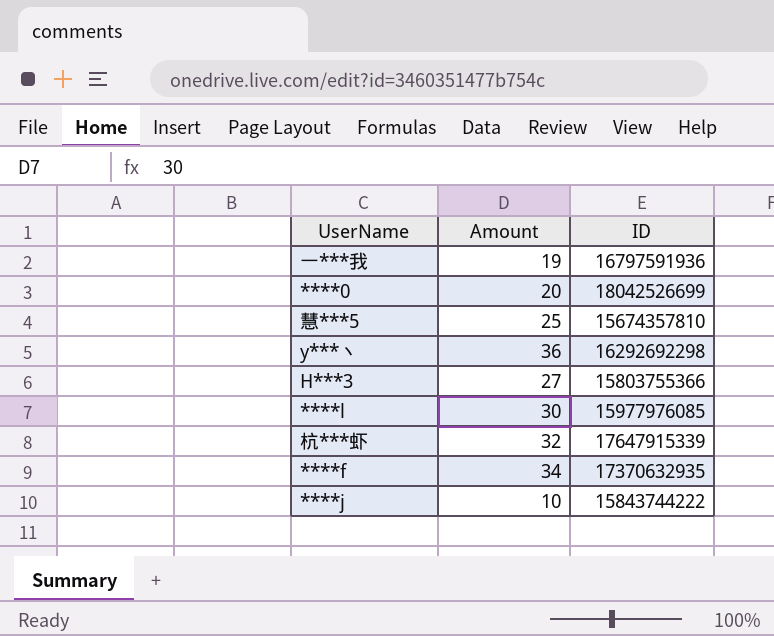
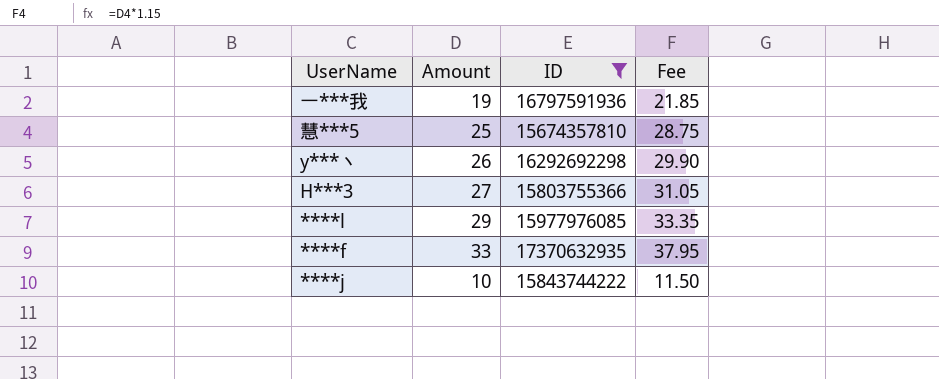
filter: none -> ID <= 17370632935
column Fee | formula: none -> [Amount] * 1.15
y***丶 | Amount: 36 -> 26
****l | Amount: 30 -> 29
****f | Amount: 34 -> 33

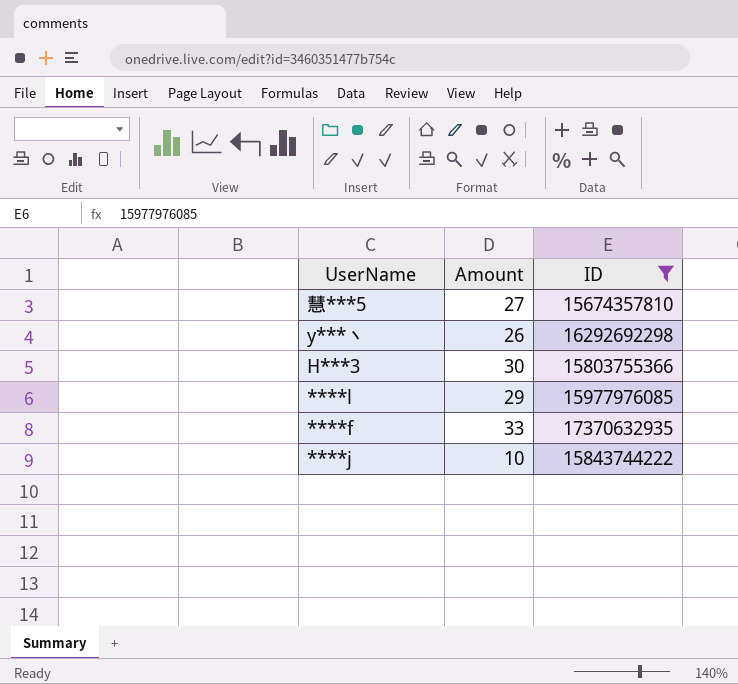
column Fee | formula: [Amount] * 1.15 -> none
row 一***我: 19 | 16797591936 | 21.85 -> none
慧***5 | Amount: 25 -> 27
H***3 | Amount: 27 -> 30

